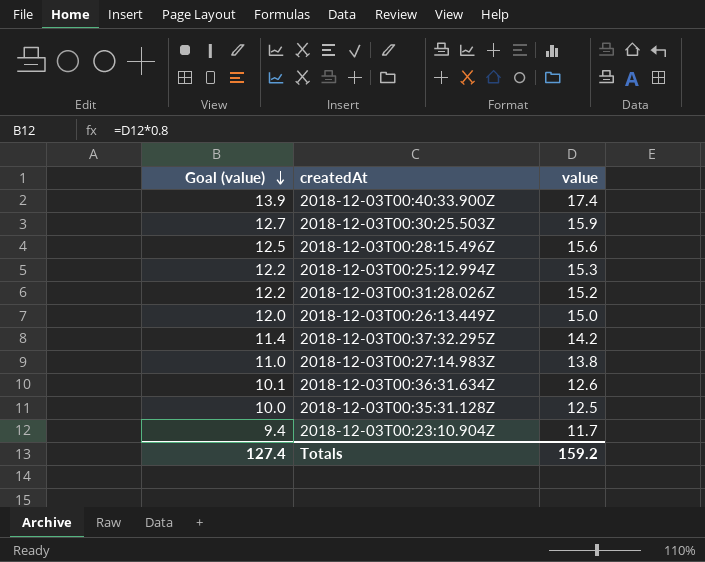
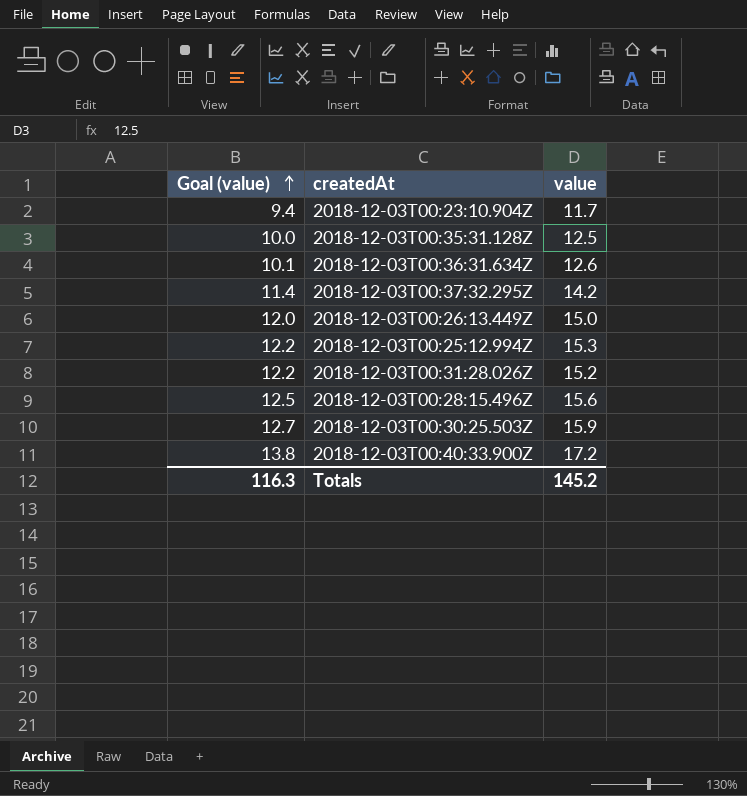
row order: Goal (value) descending -> Goal (value) ascending
row 2018-12-03T00:27:14.983Z: 11.0 | 13.8 -> none
2018-12-03T00:40:33.900Z | Goal (value): 13.9 -> 13.8
2018-12-03T00:40:33.900Z | value: 17.4 -> 17.2
Totals | Goal (value): 127.4 -> 116.3
Totals | value: 159.2 -> 145.2

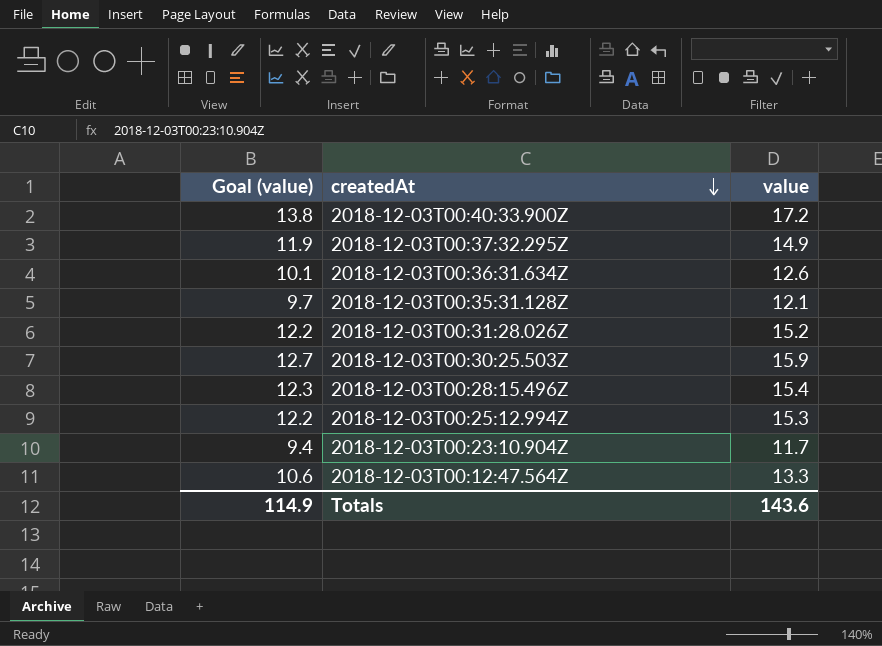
row order: Goal (value) ascending -> createdAt descending
row 2018-12-03T00:26:13.449Z: 12.0 | 15.0 -> none
2018-12-03T00:37:32.295Z | Goal (value): 11.4 -> 11.9
2018-12-03T00:37:32.295Z | value: 14.2 -> 14.9
2018-12-03T00:35:31.128Z | Goal (value): 10.0 -> 9.7
2018-12-03T00:35:31.128Z | value: 12.5 -> 12.1
2018-12-03T00:28:15.496Z | Goal (value): 12.5 -> 12.3
2018-12-03T00:28:15.496Z | value: 15.6 -> 15.4
row 2018-12-03T00:12:47.564Z: none -> 10.6 | 13.3
Totals | Goal (value): 116.3 -> 114.9
Totals | value: 145.2 -> 143.6

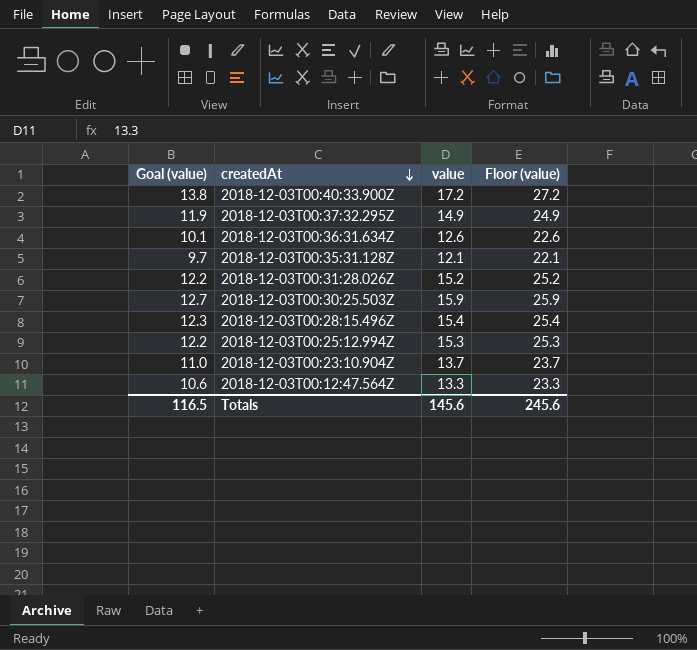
column Floor (value) | formula: none -> [value] + 10
2018-12-03T00:23:10.904Z | Goal (value): 9.4 -> 11.0
2018-12-03T00:23:10.904Z | value: 11.7 -> 13.7
Totals | Goal (value): 114.9 -> 116.5
Totals | value: 143.6 -> 145.6

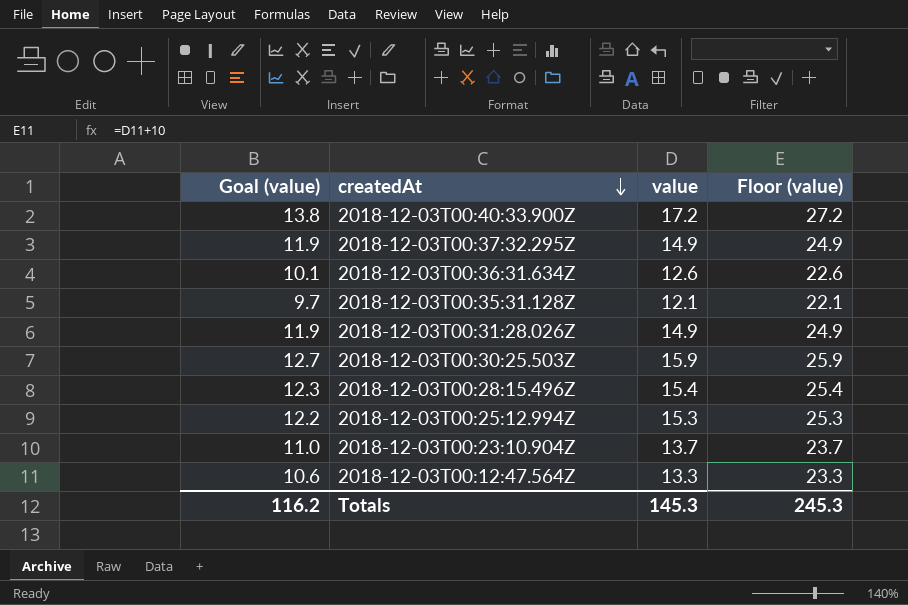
2018-12-03T00:31:28.026Z | Goal (value): 12.2 -> 11.9
2018-12-03T00:31:28.026Z | value: 15.2 -> 14.9
2018-12-03T00:31:28.026Z | Floor (value): 25.2 -> 24.9
Totals | Goal (value): 116.5 -> 116.2
Totals | value: 145.6 -> 145.3
Totals | Floor (value): 245.6 -> 245.3

